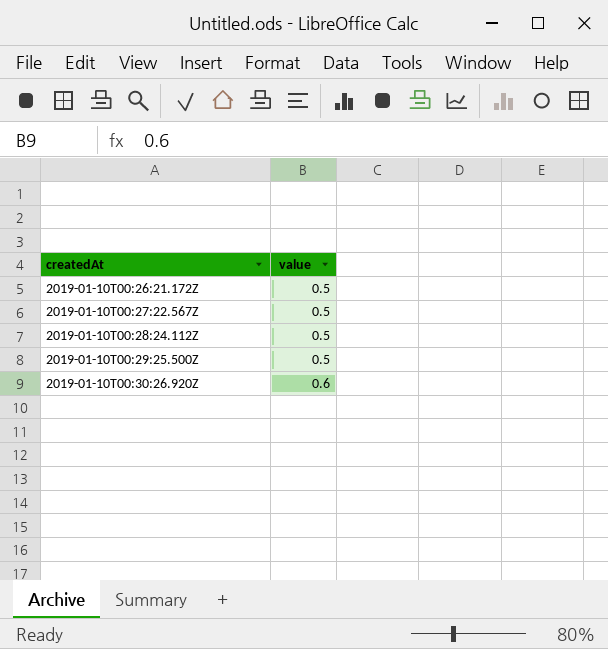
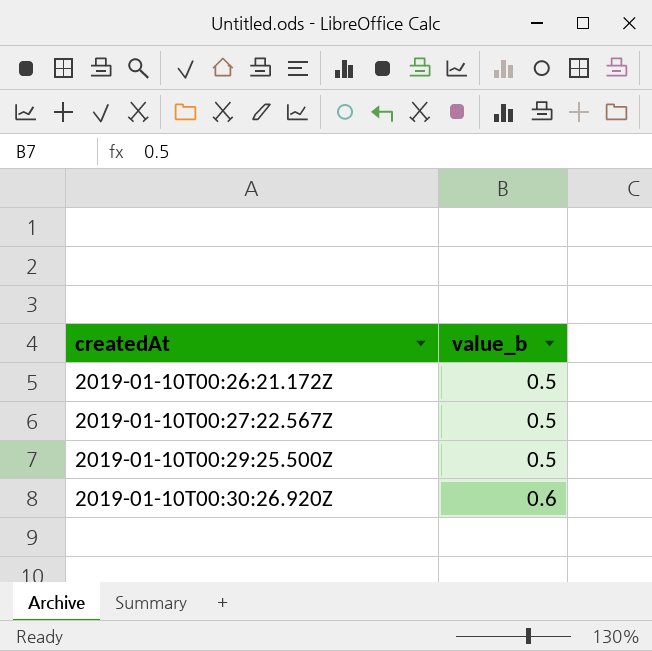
column name: value -> value_b
row 2019-01-10T00:28:24.112Z: 0.5 -> none

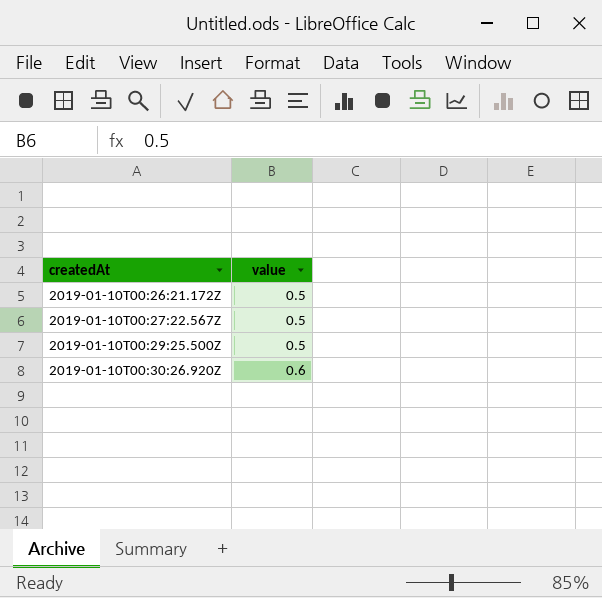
column name: value_b -> value

